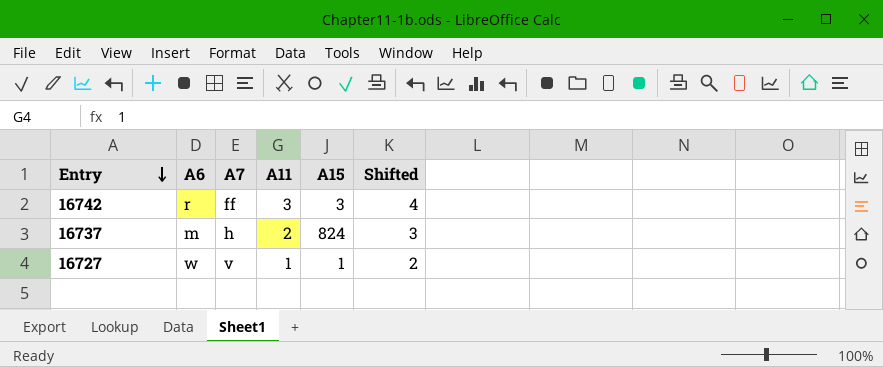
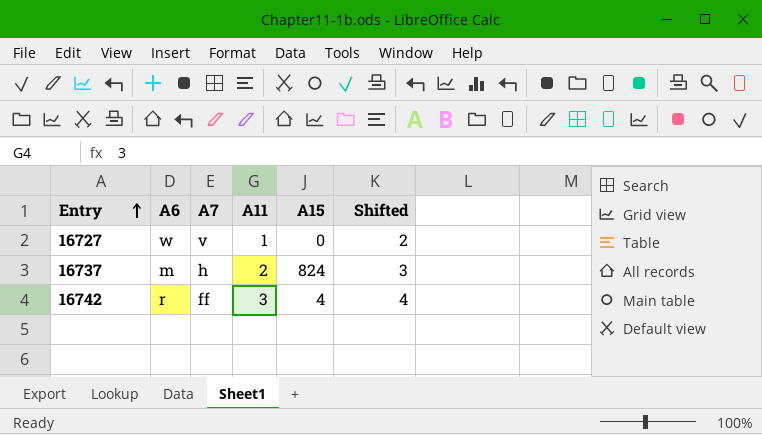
row order: Entry descending -> Entry ascending
16727 | A15: 1 -> 0
16742 | A15: 3 -> 4

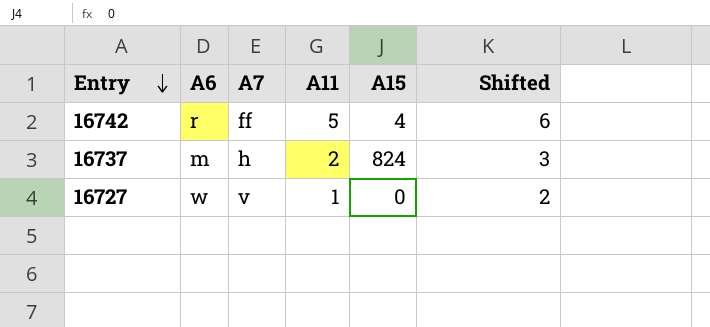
row order: Entry ascending -> Entry descending
16742 | A11: 3 -> 5
16742 | Shifted: 4 -> 6

